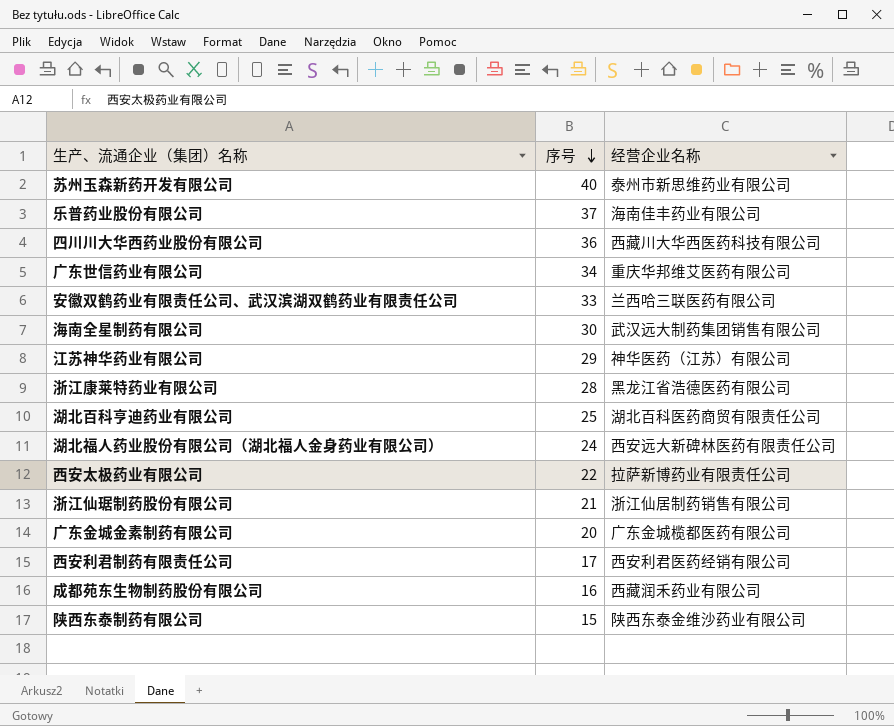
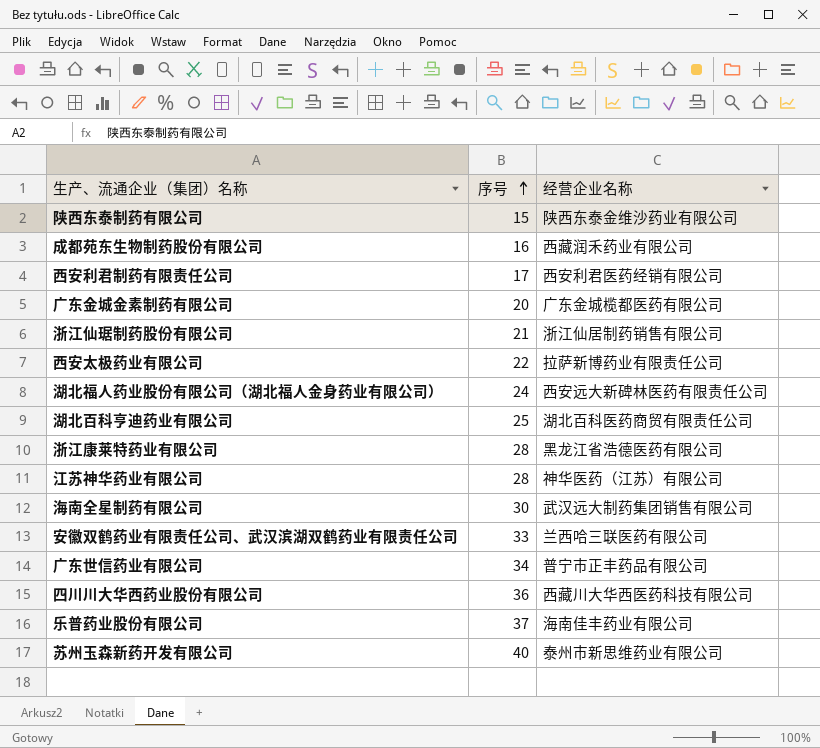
row order: 序号 descending -> 序号 ascending
江苏神华药业有限公司 | 序号: 29 -> 28
广东世信药业有限公司 | 经营企业名称: 重庆华邦维艾医药有限公司 -> 普宁市正丰药品有限公司

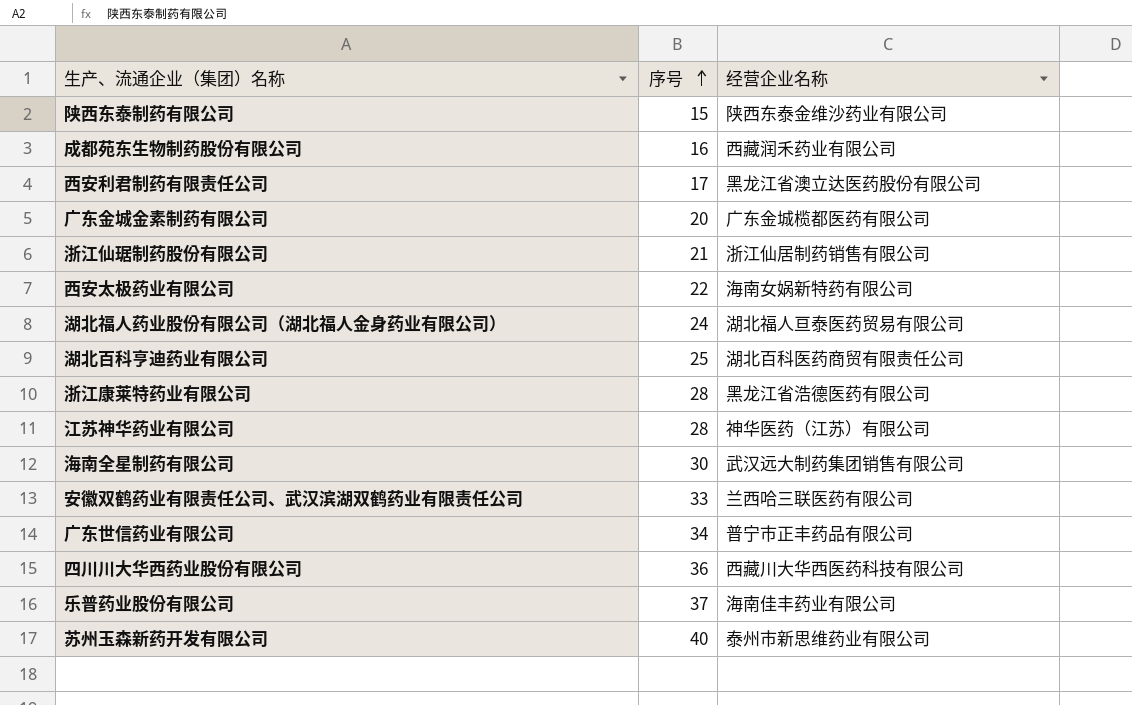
西安利君制药有限责任公司 | 经营企业名称: 西安利君医药经销有限公司 -> 黑龙江省澳立达医药股份有限公司
西安太极药业有限公司 | 经营企业名称: 拉萨新博药业有限责任公司 -> 海南女娲新特药有限公司
湖北福人药业股份有限公司（湖北福人金身药业有限公司） | 经营企业名称: 西安远大新碑林医药有限责任公司 -> 湖北福人亘泰医药贸易有限公司

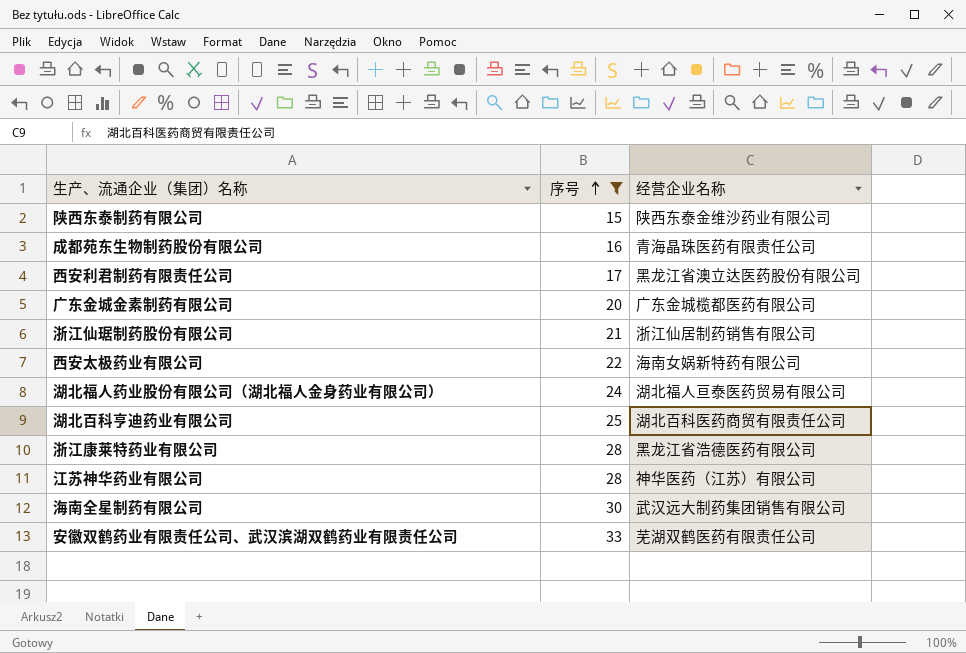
filter: none -> 序号 <= 33
成都苑东生物制药股份有限公司 | 经营企业名称: 西藏润禾药业有限公司 -> 青海晶珠医药有限责任公司
安徽双鹤药业有限责任公司、武汉滨湖双鹤药业有限责任公司 | 经营企业名称: 兰西哈三联医药有限公司 -> 芜湖双鹤医药有限责任公司

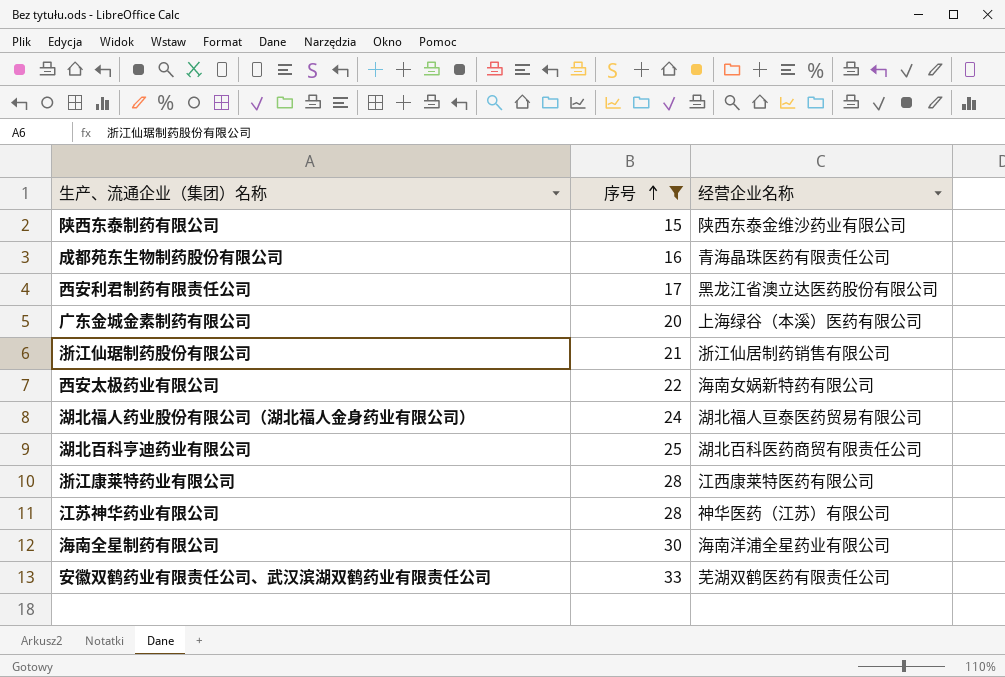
广东金城金素制药有限公司 | 经营企业名称: 广东金城榄都医药有限公司 -> 上海绿谷（本溪）医药有限公司
浙江康莱特药业有限公司 | 经营企业名称: 黑龙江省浩德医药有限公司 -> 江西康莱特医药有限公司
海南全星制药有限公司 | 经营企业名称: 武汉远大制药集团销售有限公司 -> 海南洋浦全星药业有限公司

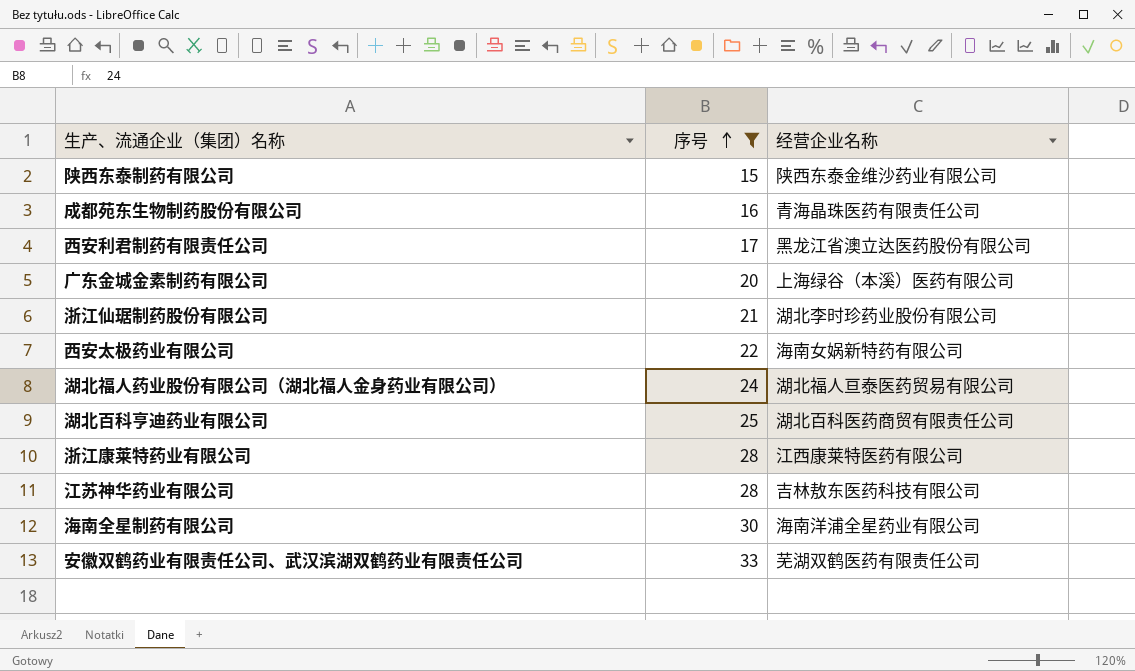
浙江仙琚制药股份有限公司 | 经营企业名称: 浙江仙居制药销售有限公司 -> 湖北李时珍药业股份有限公司
江苏神华药业有限公司 | 经营企业名称: 神华医药（江苏）有限公司 -> 吉林敖东医药科技有限公司

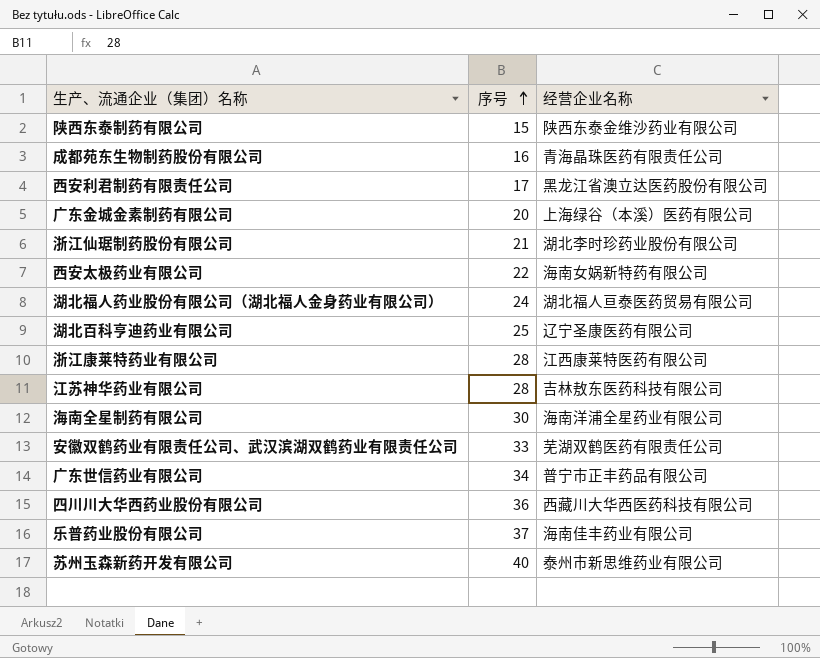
filter: 序号 <= 33 -> none
湖北百科亨迪药业有限公司 | 经营企业名称: 湖北百科医药商贸有限责任公司 -> 辽宁圣康医药有限公司

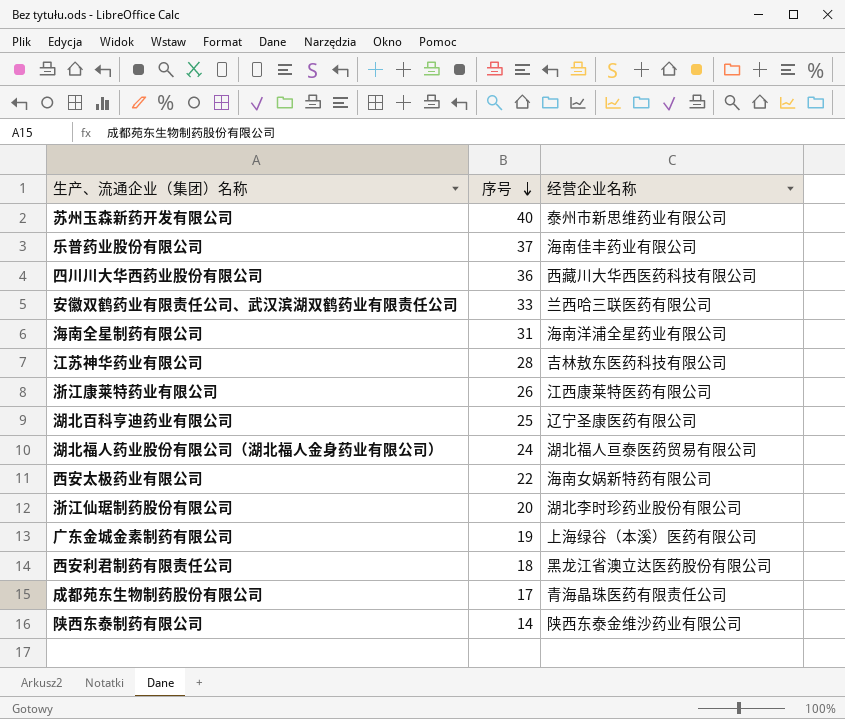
row order: 序号 ascending -> 序号 descending
row 广东世信药业有限公司: 34 | 普宁市正丰药品有限公司 -> none
安徽双鹤药业有限责任公司、武汉滨湖双鹤药业有限责任公司 | 经营企业名称: 芜湖双鹤医药有限责任公司 -> 兰西哈三联医药有限公司
海南全星制药有限公司 | 序号: 30 -> 31
浙江康莱特药业有限公司 | 序号: 28 -> 26
浙江仙琚制药股份有限公司 | 序号: 21 -> 20
广东金城金素制药有限公司 | 序号: 20 -> 19
西安利君制药有限责任公司 | 序号: 17 -> 18
成都苑东生物制药股份有限公司 | 序号: 16 -> 17
陕西东泰制药有限公司 | 序号: 15 -> 14

